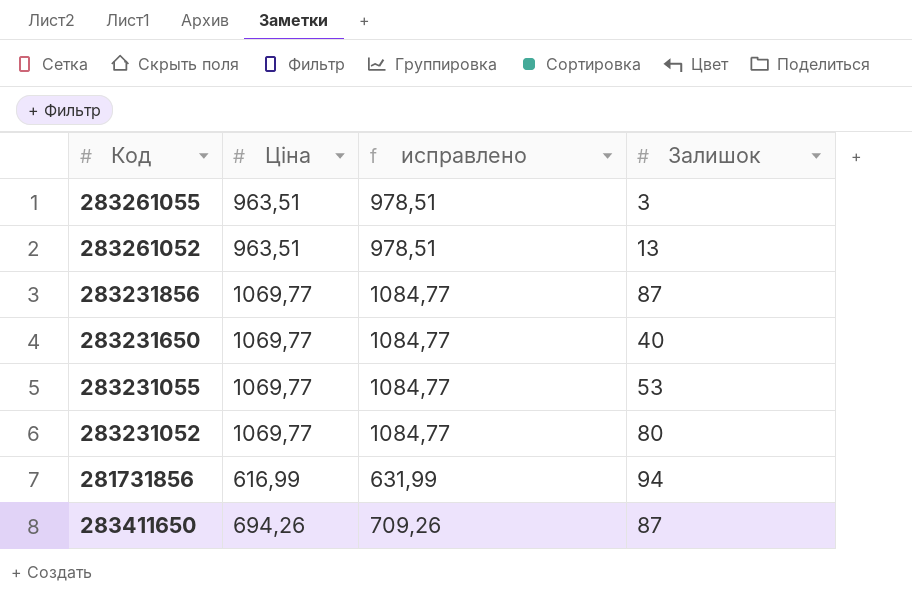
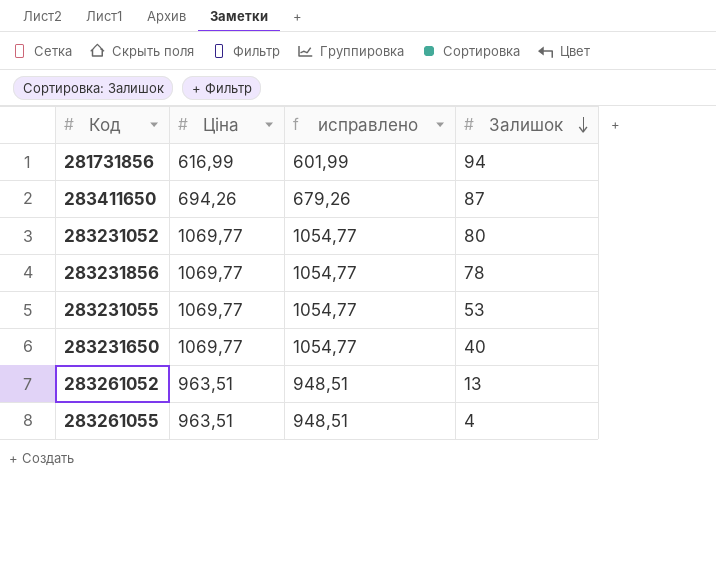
row order: none -> Залишок descending
column исправлено | formula: [Ціна] + 15 -> [Ціна] - 15
283231856 | Залишок: 87 -> 78
283261055 | Залишок: 3 -> 4

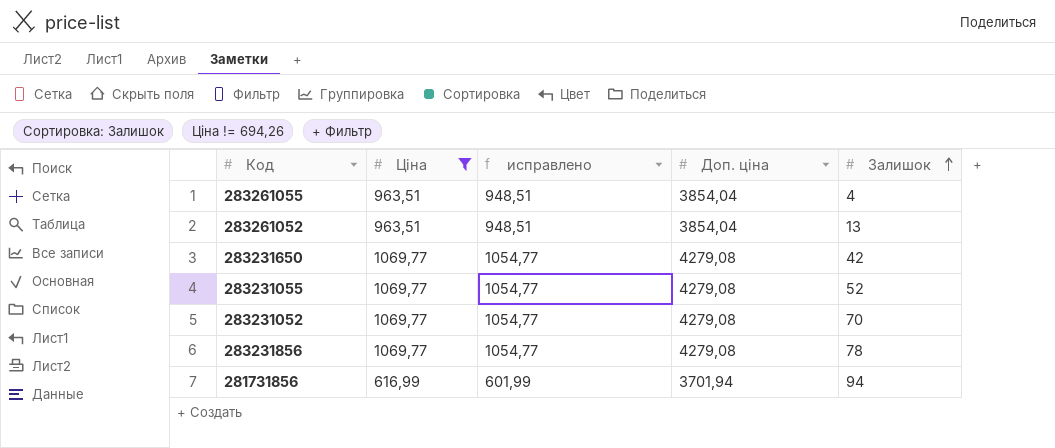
filter: none -> Ціна != 694,26
row order: Залишок descending -> Залишок ascending
column Доп. ціна | position: none -> 4
283231650 | Залишок: 40 -> 42
283231055 | Залишок: 53 -> 52
283231052 | Залишок: 80 -> 70

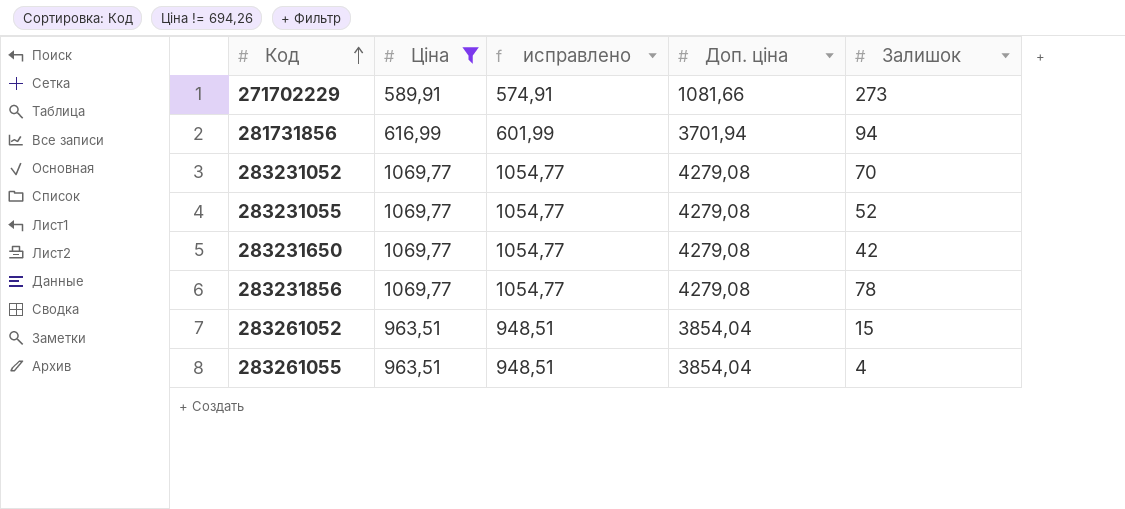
row order: Залишок ascending -> Код ascending
row 271702229: none -> 589,91 | 574,91 | 1081,66 | 273
283261052 | Залишок: 13 -> 15

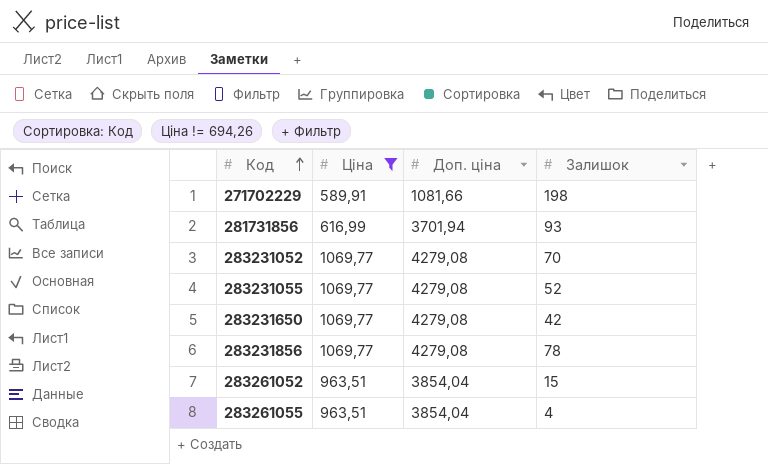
column исправлено | formula: [Ціна] - 15 -> none
271702229 | Залишок: 273 -> 198
281731856 | Залишок: 94 -> 93

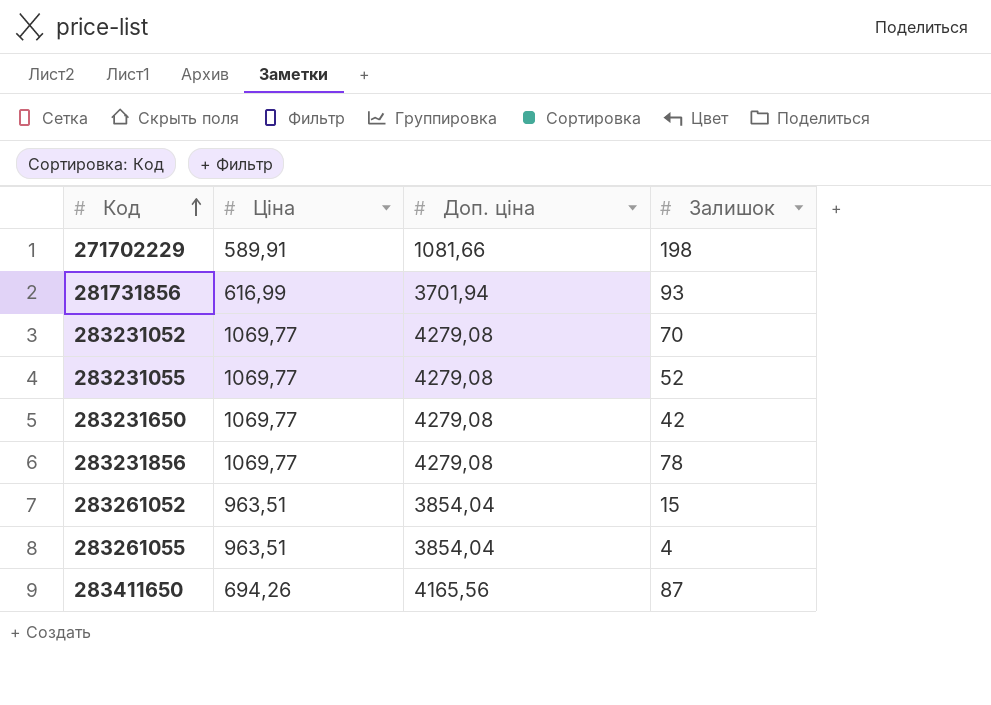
filter: Ціна != 694,26 -> none

